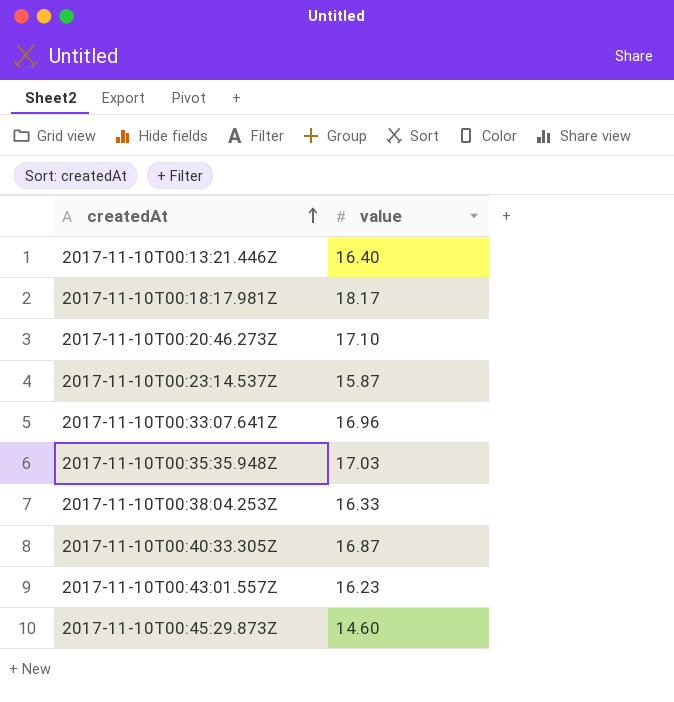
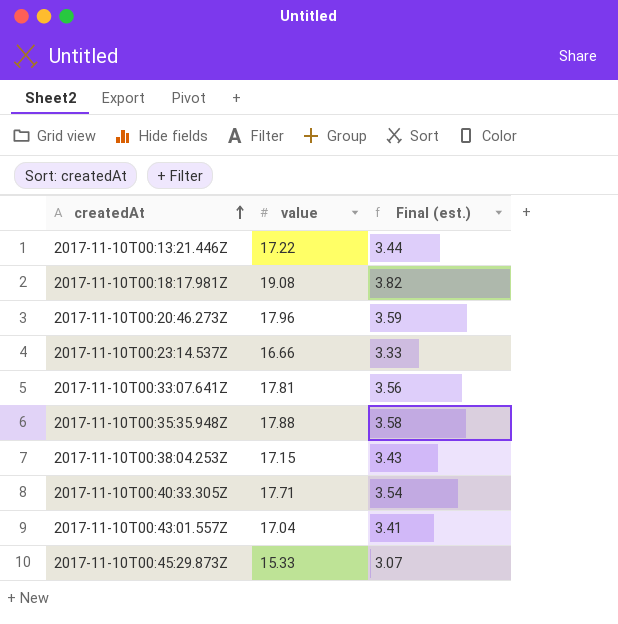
column Final (est.) | formula: none -> [value] * 0.2
2017-11-10T00:13:21.446Z | value: 16.40 -> 17.22
2017-11-10T00:18:17.981Z | value: 18.17 -> 19.08
2017-11-10T00:20:46.273Z | value: 17.10 -> 17.96
2017-11-10T00:23:14.537Z | value: 15.87 -> 16.66
2017-11-10T00:33:07.641Z | value: 16.96 -> 17.81
2017-11-10T00:35:35.948Z | value: 17.03 -> 17.88
2017-11-10T00:38:04.253Z | value: 16.33 -> 17.15
2017-11-10T00:40:33.305Z | value: 16.87 -> 17.71
2017-11-10T00:43:01.557Z | value: 16.23 -> 17.04
2017-11-10T00:45:29.873Z | value: 14.60 -> 15.33

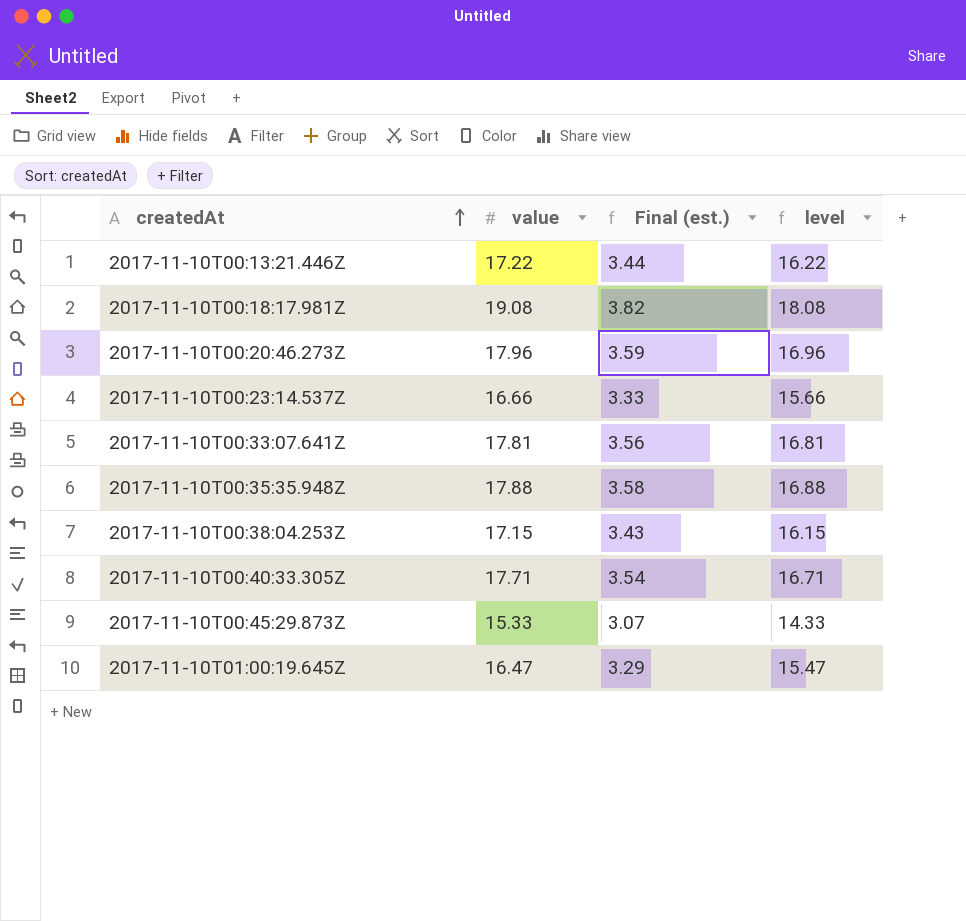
column level | formula: none -> [value] - 1
row 2017-11-10T00:43:01.557Z: 17.04 | 3.41 -> none
row 2017-11-10T01:00:19.645Z: none -> 16.47 | 3.29 | 15.47

